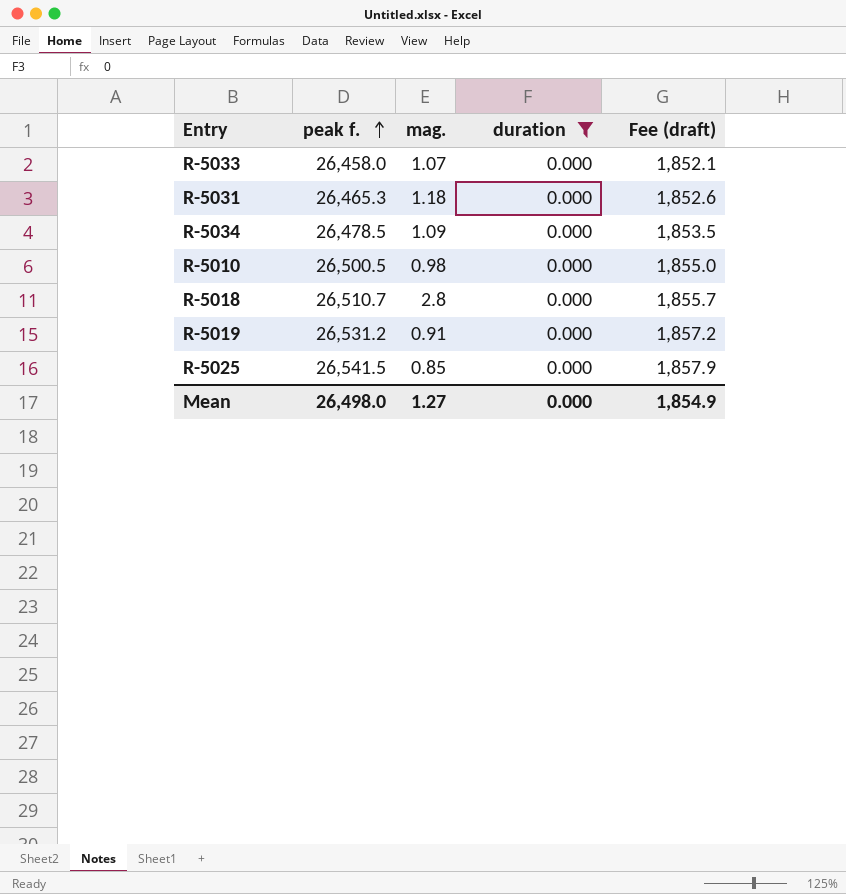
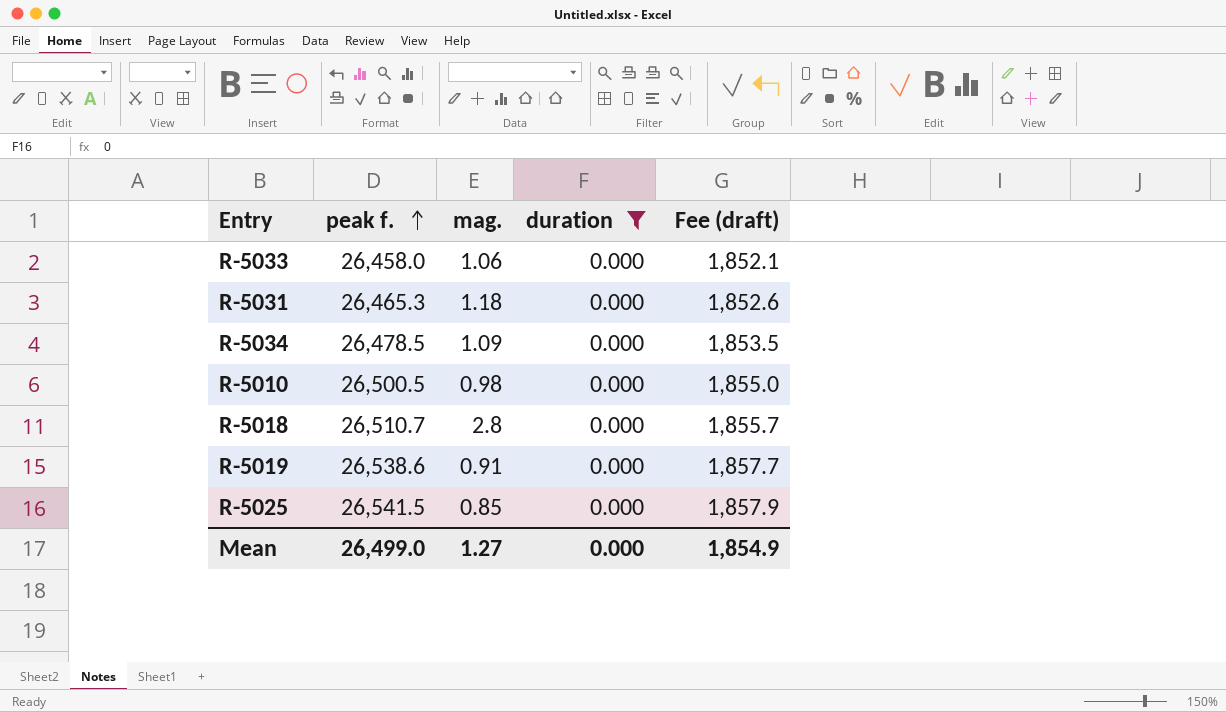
R-5033 | mag.: 1.07 -> 1.06
R-5019 | peak f.: 26,531.2 -> 26,538.6
R-5019 | Fee (draft): 1,857.2 -> 1,857.7
Mean | peak f.: 26,498.0 -> 26,499.0

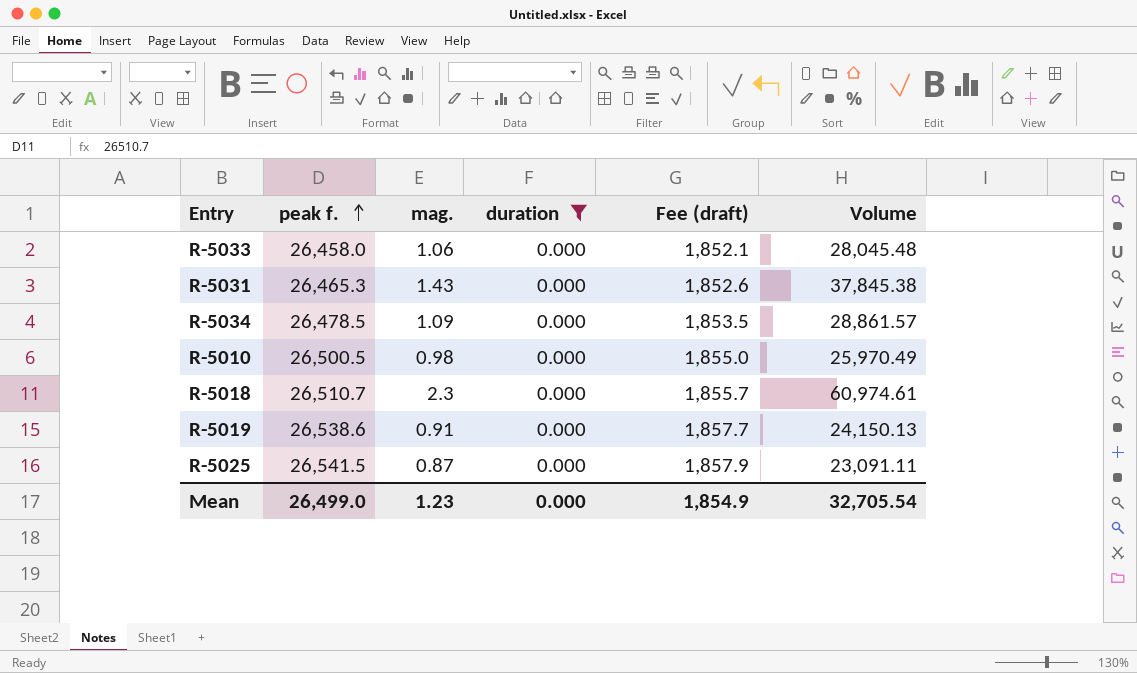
column Volume | formula: none -> [peak f.] * [mag.]
R-5031 | mag.: 1.18 -> 1.43
R-5018 | mag.: 2.8 -> 2.3
R-5025 | mag.: 0.85 -> 0.87
Mean | mag.: 1.27 -> 1.23

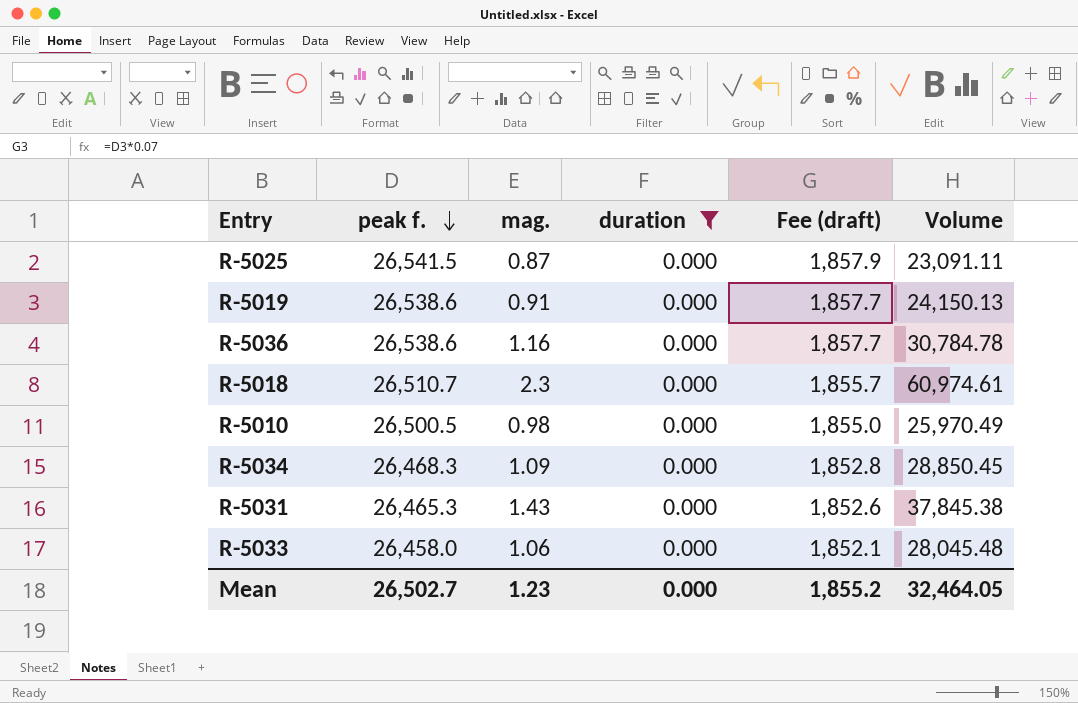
row order: peak f. ascending -> peak f. descending
row R-5036: none -> 26,538.6 | 1.16 | 0.000 | 1,857.7 | 30,784.78
R-5034 | peak f.: 26,478.5 -> 26,468.3
R-5034 | Fee (draft): 1,853.5 -> 1,852.8
R-5034 | Volume: 28,861.57 -> 28,850.45
Mean | peak f.: 26,499.0 -> 26,502.7
Mean | Fee (draft): 1,854.9 -> 1,855.2
Mean | Volume: 32,705.54 -> 32,464.05

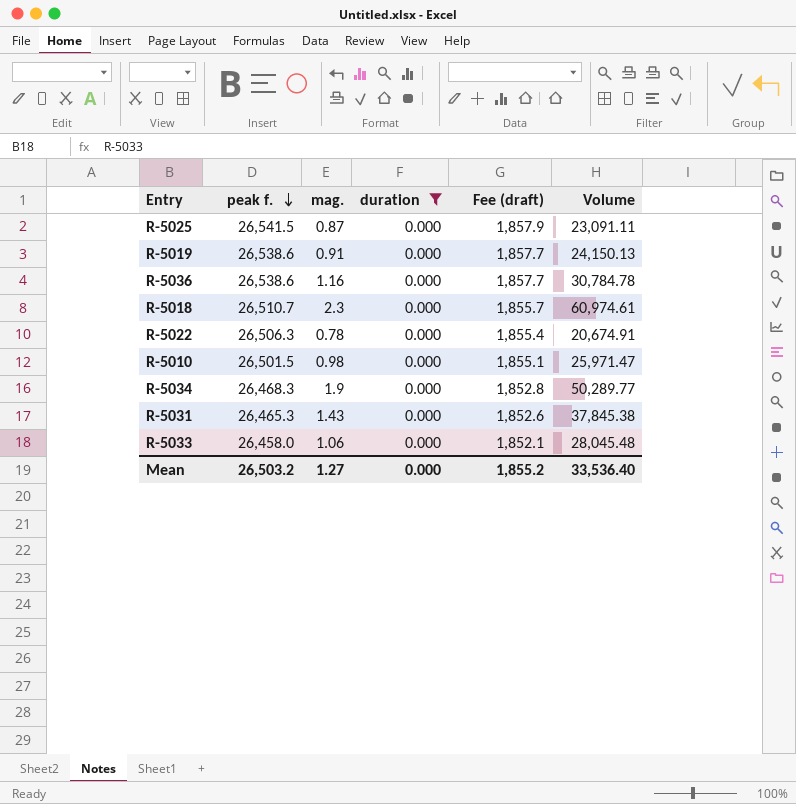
row R-5022: none -> 26,506.3 | 0.78 | 0.000 | 1,855.4 | 20,674.91
R-5010 | peak f.: 26,500.5 -> 26,501.5
R-5010 | Fee (draft): 1,855.0 -> 1,855.1
R-5010 | Volume: 25,970.49 -> 25,971.47
R-5034 | mag.: 1.09 -> 1.9
R-5034 | Volume: 28,850.45 -> 50,289.77
Mean | peak f.: 26,502.7 -> 26,503.2
Mean | mag.: 1.23 -> 1.27
Mean | Volume: 32,464.05 -> 33,536.40

